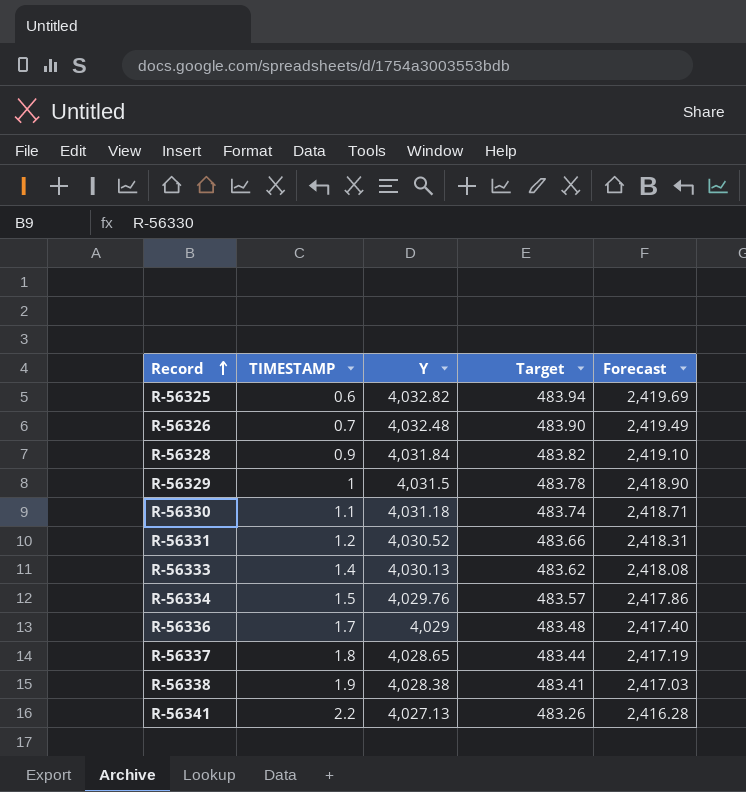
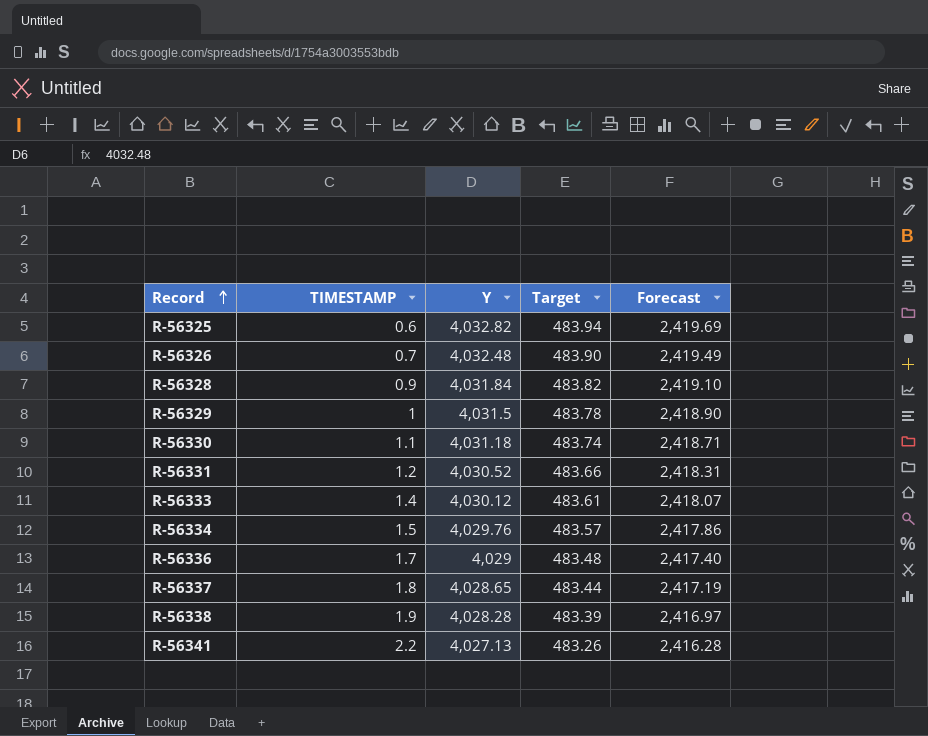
R-56333 | Y: 4,030.13 -> 4,030.12
R-56333 | Target: 483.62 -> 483.61
R-56333 | Forecast: 2,418.08 -> 2,418.07
R-56338 | Y: 4,028.38 -> 4,028.28
R-56338 | Target: 483.41 -> 483.39
R-56338 | Forecast: 2,417.03 -> 2,416.97

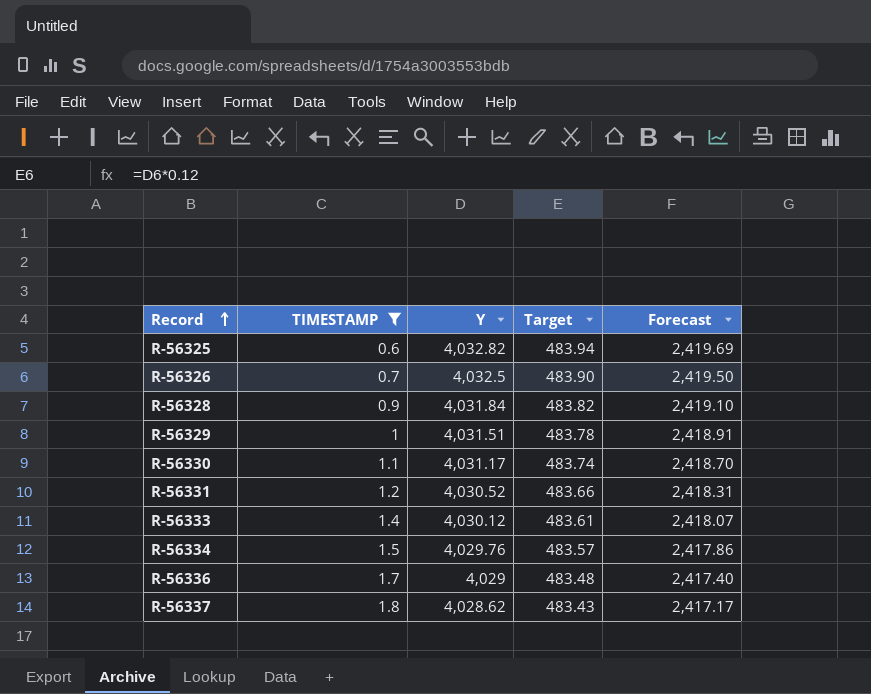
filter: none -> TIMESTAMP <= 1.8
R-56326 | Y: 4,032.48 -> 4,032.5
R-56326 | Forecast: 2,419.49 -> 2,419.50
R-56329 | Y: 4,031.5 -> 4,031.51
R-56329 | Forecast: 2,418.90 -> 2,418.91
R-56330 | Y: 4,031.18 -> 4,031.17
R-56330 | Forecast: 2,418.71 -> 2,418.70
R-56337 | Y: 4,028.65 -> 4,028.62
R-56337 | Target: 483.44 -> 483.43
R-56337 | Forecast: 2,417.19 -> 2,417.17

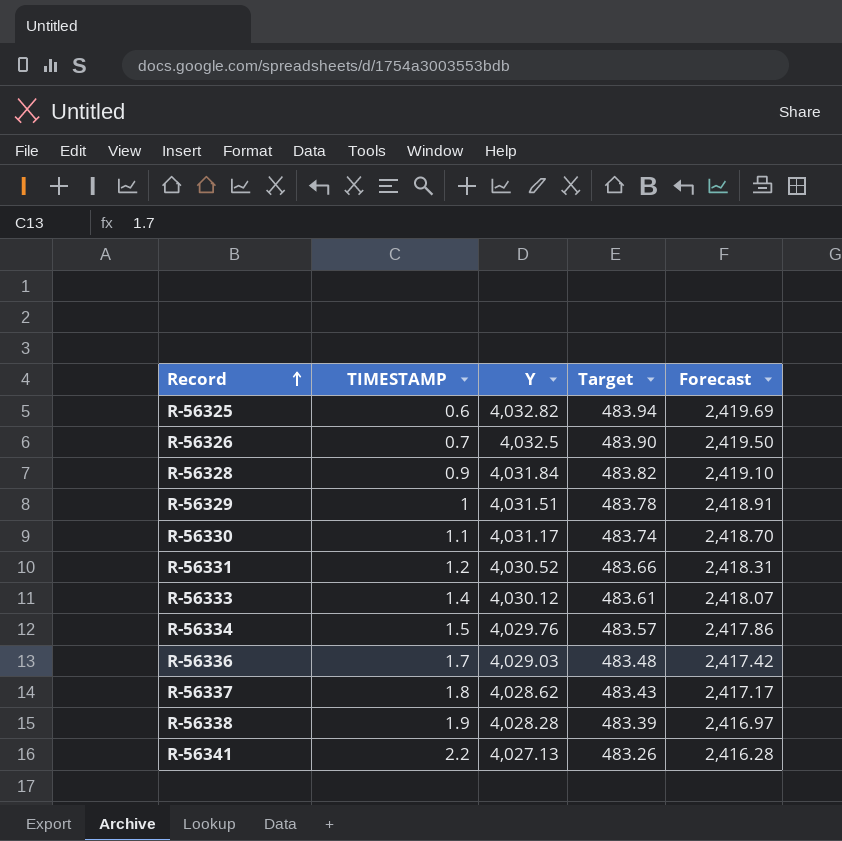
filter: TIMESTAMP <= 1.8 -> none
R-56336 | Y: 4,029 -> 4,029.03
R-56336 | Forecast: 2,417.40 -> 2,417.42

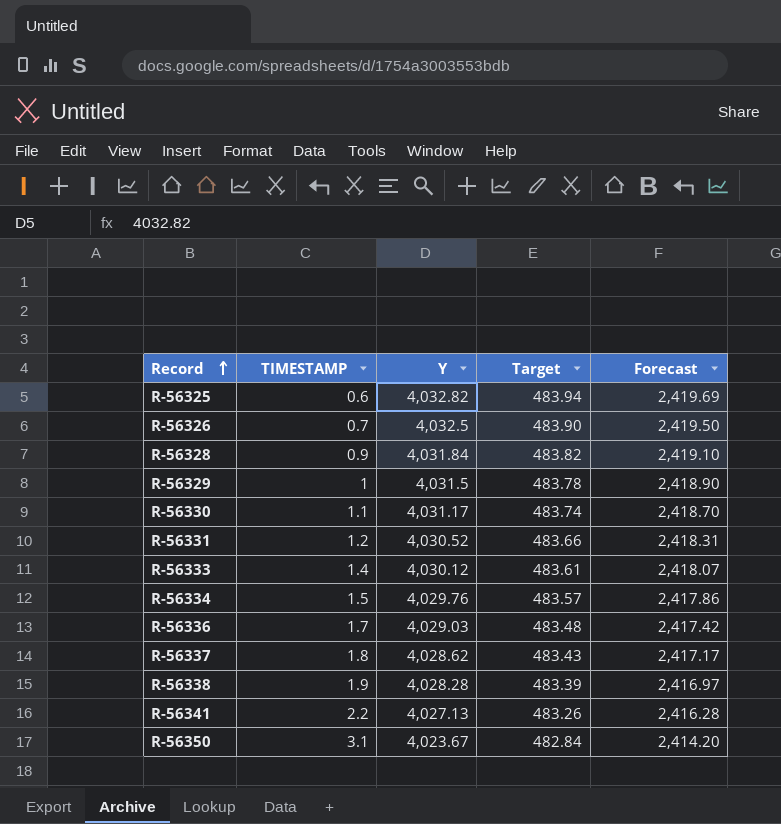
R-56329 | Y: 4,031.51 -> 4,031.5
R-56329 | Forecast: 2,418.91 -> 2,418.90
row R-56350: none -> 3.1 | 4,023.67 | 482.84 | 2,414.20

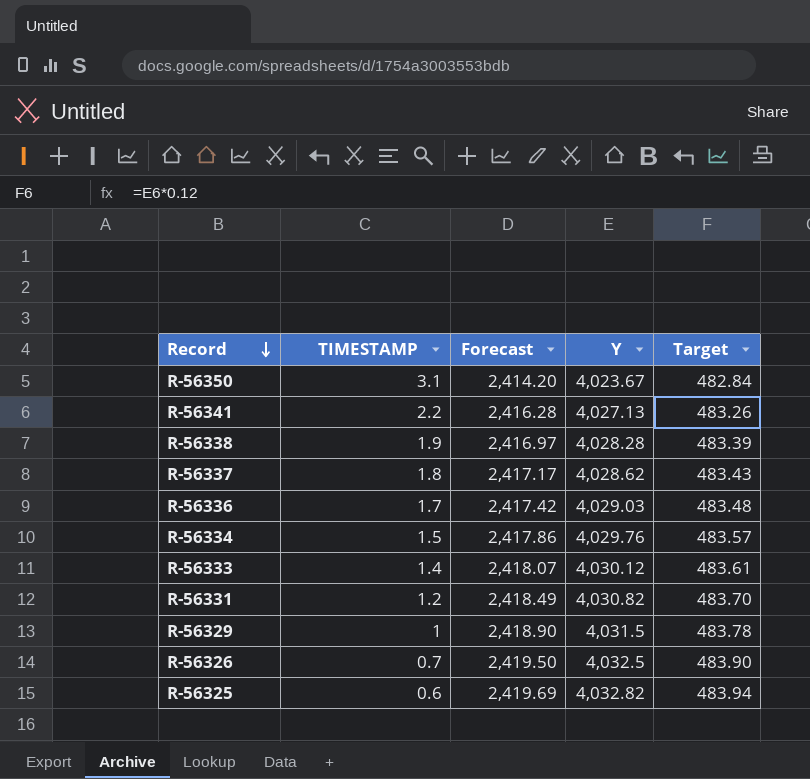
row order: Record ascending -> Record descending
column Forecast | position: 5 -> 3
row R-56328: 0.9 | 4,031.84 | 483.82 | 2,419.10 -> none
row R-56330: 1.1 | 4,031.17 | 483.74 | 2,418.70 -> none
R-56331 | Forecast: 2,418.31 -> 2,418.49
R-56331 | Y: 4,030.52 -> 4,030.82
R-56331 | Target: 483.66 -> 483.70

